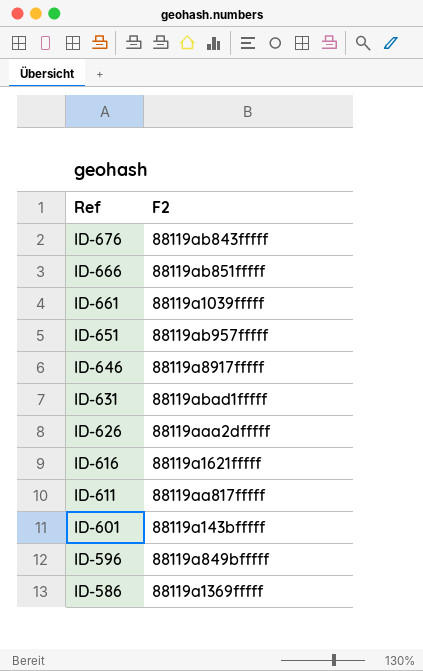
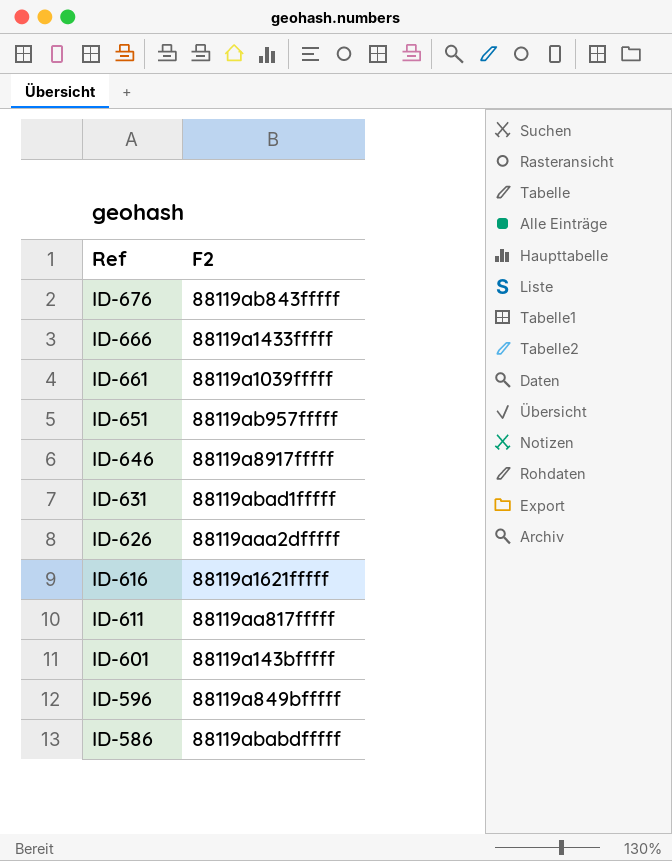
ID-666 | F2: 88119ab851fffff -> 88119a1433fffff
ID-586 | F2: 88119a1369fffff -> 88119ababdfffff

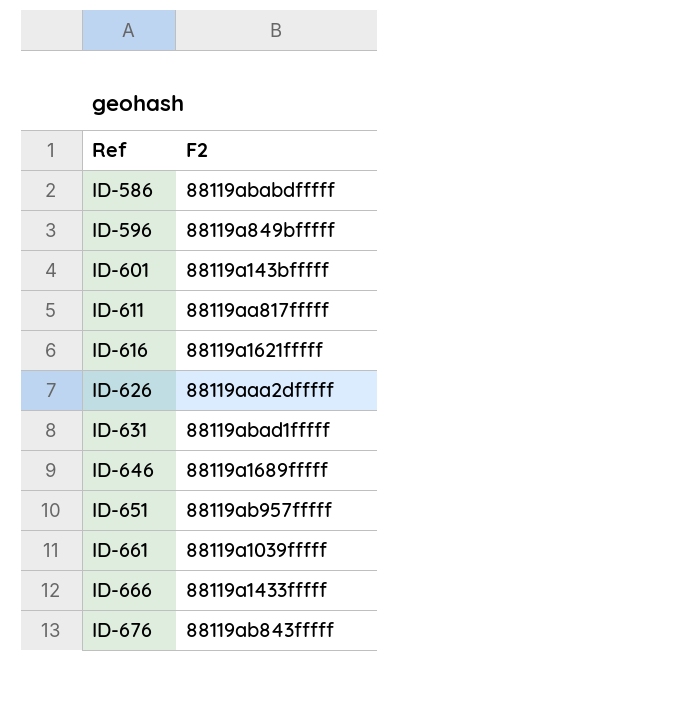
row order: Ref descending -> Ref ascending
ID-646 | F2: 88119a8917fffff -> 88119a1689fffff

